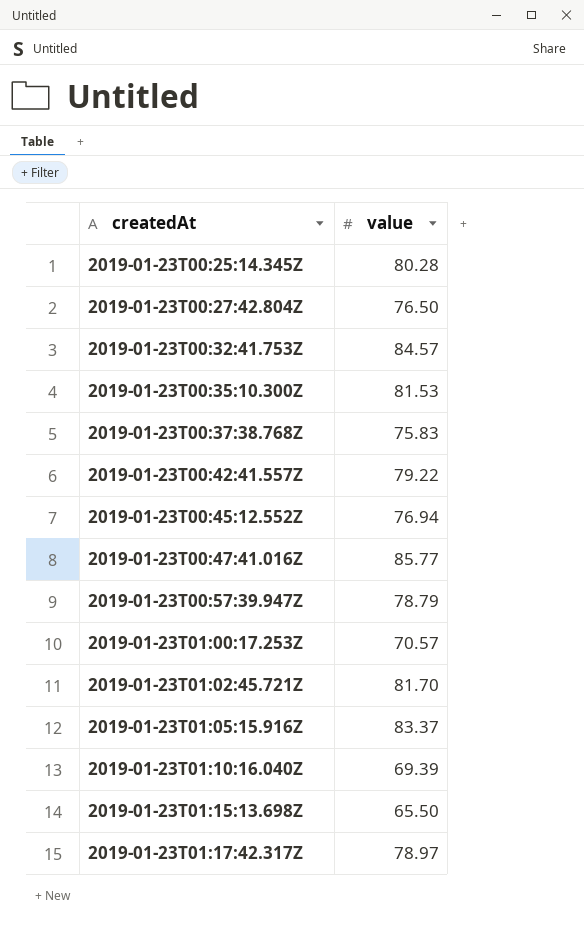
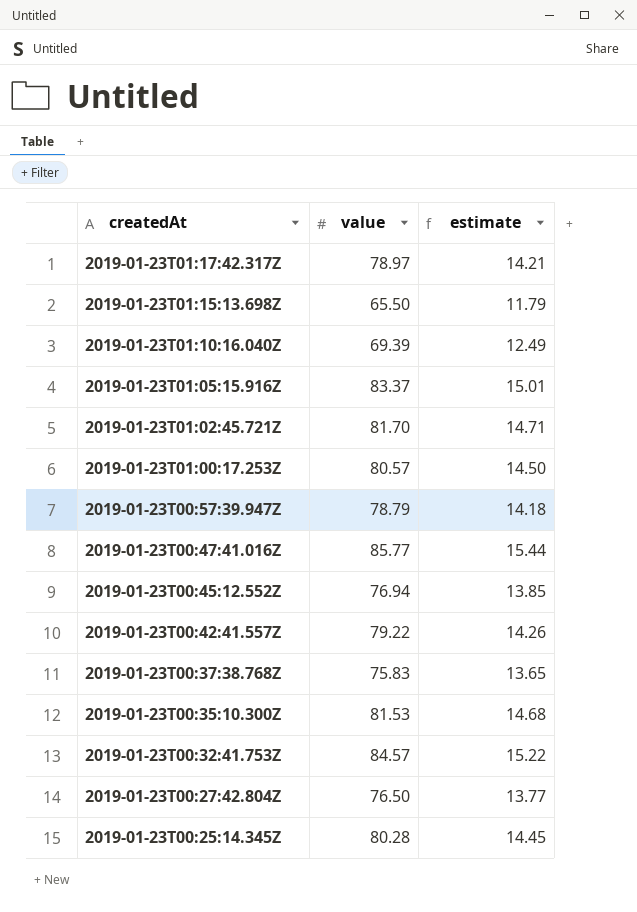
row order: createdAt ascending -> createdAt descending
column estimate | formula: none -> [value] * 0.18
2019-01-23T01:00:17.253Z | value: 70.57 -> 80.57

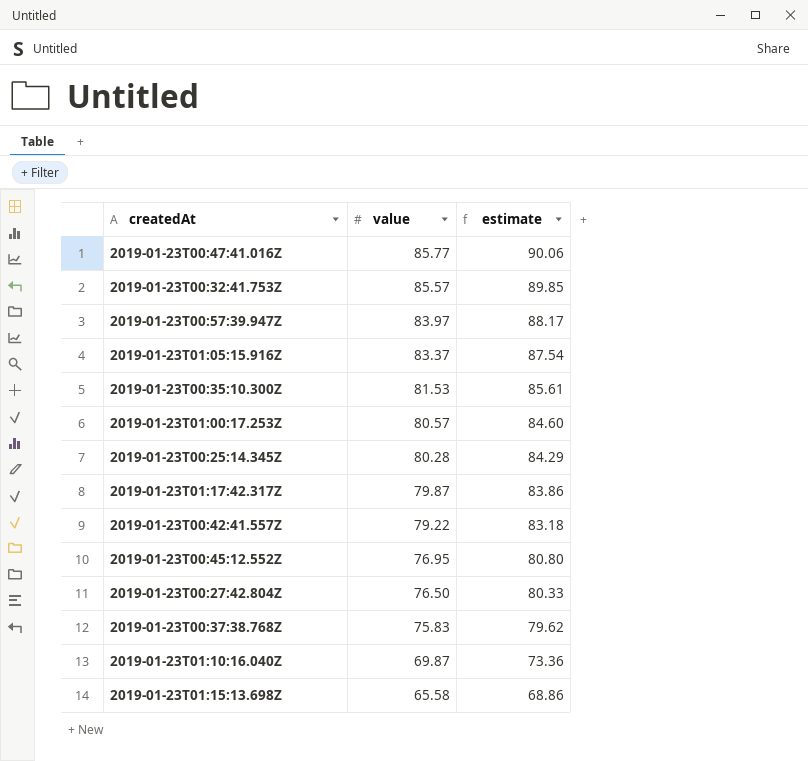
row order: createdAt descending -> value descending
column estimate | formula: [value] * 0.18 -> [value] * 1.05
row 2019-01-23T01:02:45.721Z: 81.70 | 14.71 -> none
2019-01-23T00:32:41.753Z | value: 84.57 -> 85.57
2019-01-23T00:57:39.947Z | value: 78.79 -> 83.97
2019-01-23T01:17:42.317Z | value: 78.97 -> 79.87
2019-01-23T00:45:12.552Z | value: 76.94 -> 76.95
2019-01-23T01:10:16.040Z | value: 69.39 -> 69.87
2019-01-23T01:15:13.698Z | value: 65.50 -> 65.58

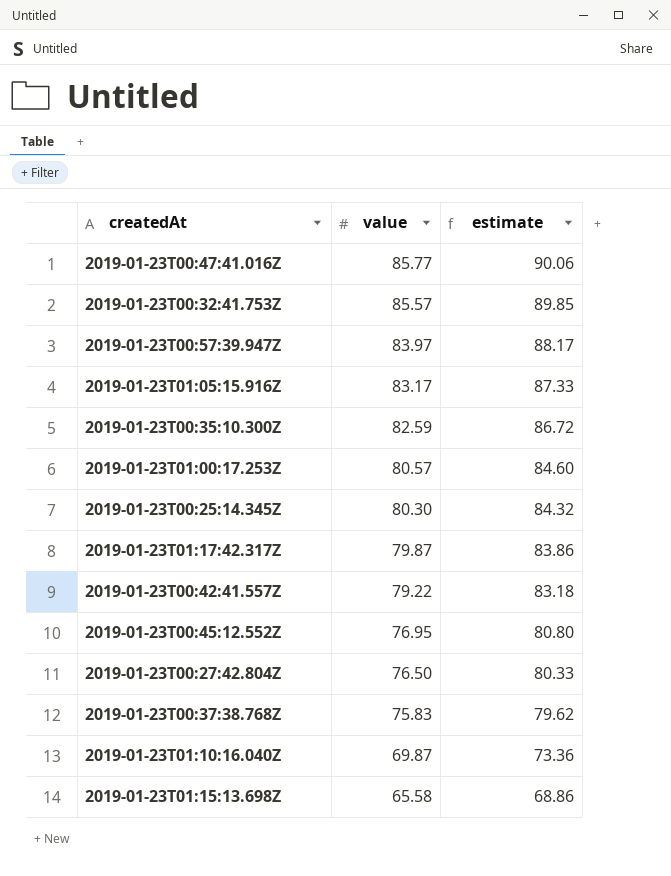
2019-01-23T01:05:15.916Z | value: 83.37 -> 83.17
2019-01-23T01:05:15.916Z | estimate: 87.54 -> 87.33
2019-01-23T00:35:10.300Z | value: 81.53 -> 82.59
2019-01-23T00:35:10.300Z | estimate: 85.61 -> 86.72
2019-01-23T00:25:14.345Z | value: 80.28 -> 80.30
2019-01-23T00:25:14.345Z | estimate: 84.29 -> 84.32

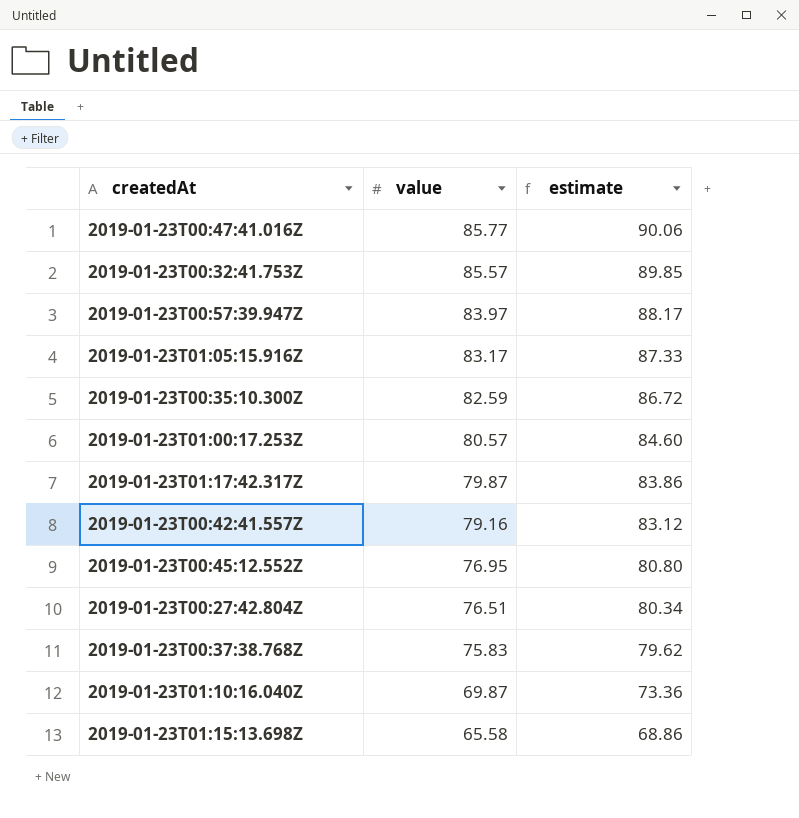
row 2019-01-23T00:25:14.345Z: 80.30 | 84.32 -> none
2019-01-23T00:42:41.557Z | value: 79.22 -> 79.16
2019-01-23T00:42:41.557Z | estimate: 83.18 -> 83.12
2019-01-23T00:27:42.804Z | value: 76.50 -> 76.51
2019-01-23T00:27:42.804Z | estimate: 80.33 -> 80.34

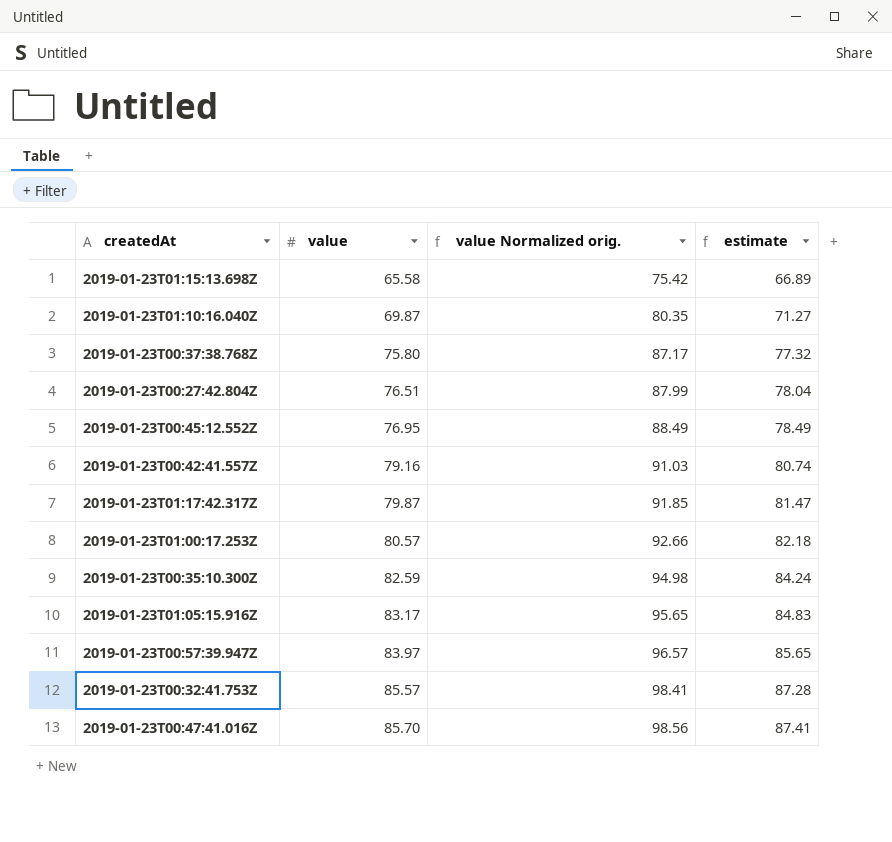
row order: value descending -> value ascending
column value Normalized orig. | formula: none -> [value] * 1.15
column estimate | formula: [value] * 1.05 -> [value] * 1.02
2019-01-23T00:37:38.768Z | value: 75.83 -> 75.80
2019-01-23T00:47:41.016Z | value: 85.77 -> 85.70

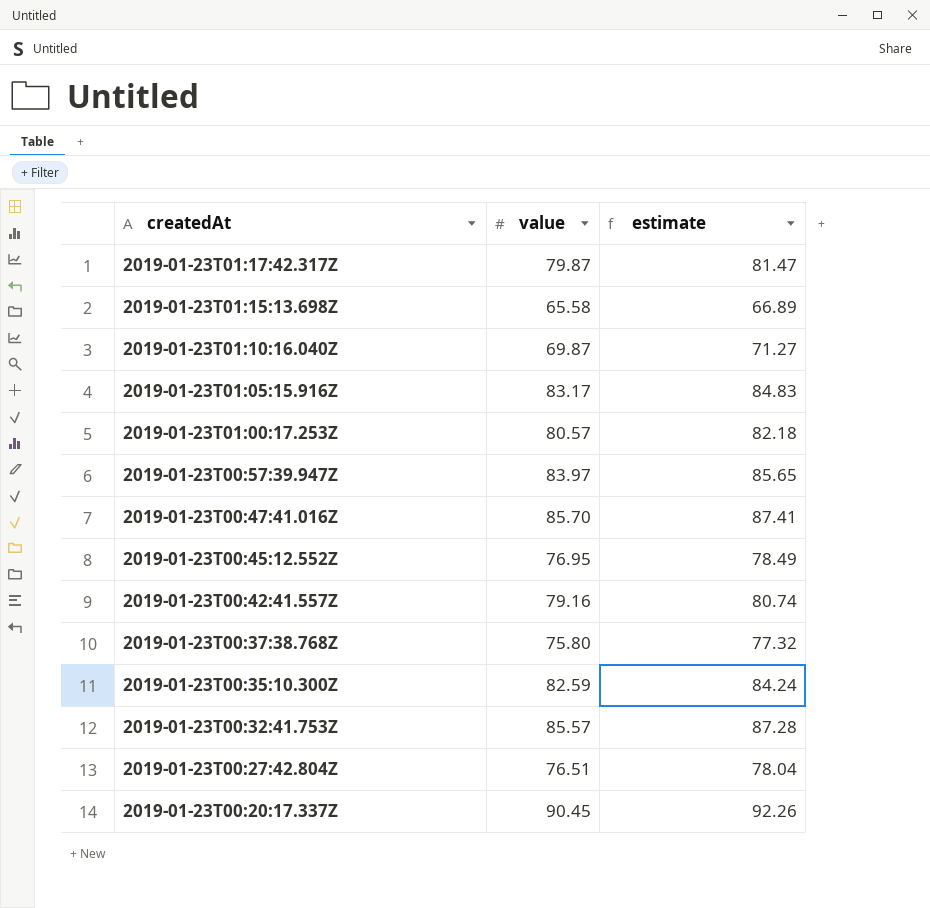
row order: value ascending -> createdAt descending
column value Normalized orig. | formula: [value] * 1.15 -> none
row 2019-01-23T00:20:17.337Z: none -> 90.45 | 92.26

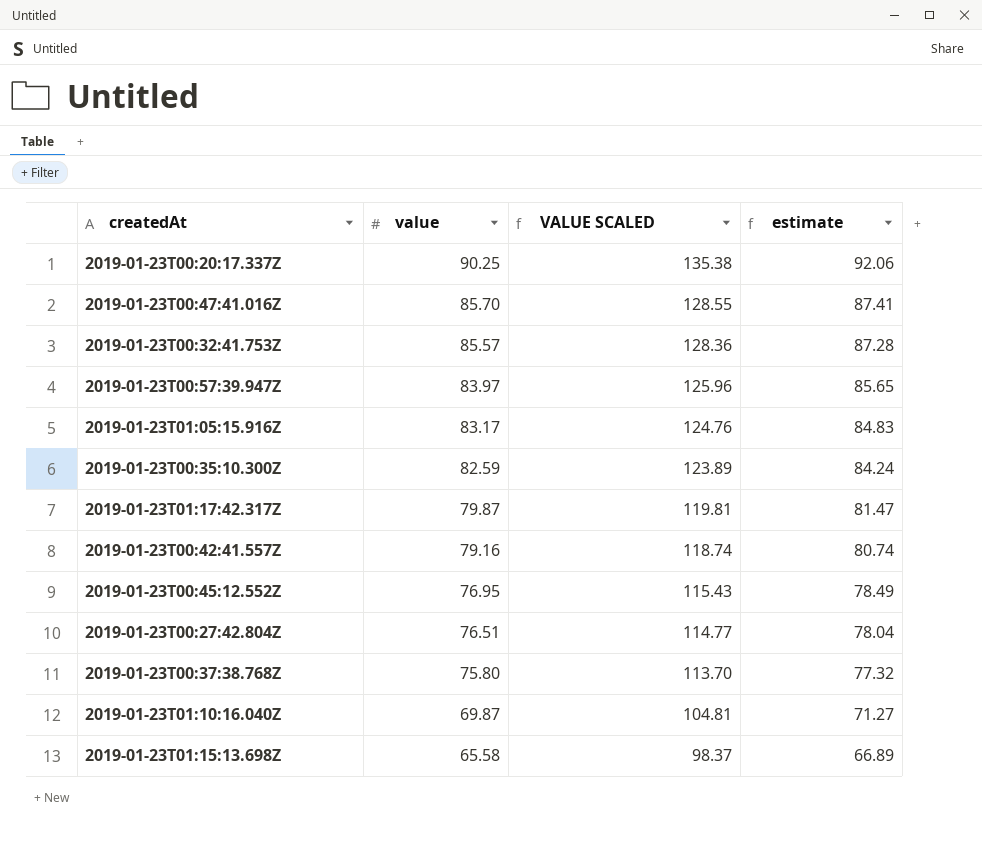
row order: createdAt descending -> value descending
column VALUE SCALED | formula: none -> [value] * 1.5
row 2019-01-23T01:00:17.253Z: 80.57 | 82.18 -> none
2019-01-23T00:20:17.337Z | value: 90.45 -> 90.25
2019-01-23T00:20:17.337Z | estimate: 92.26 -> 92.06

